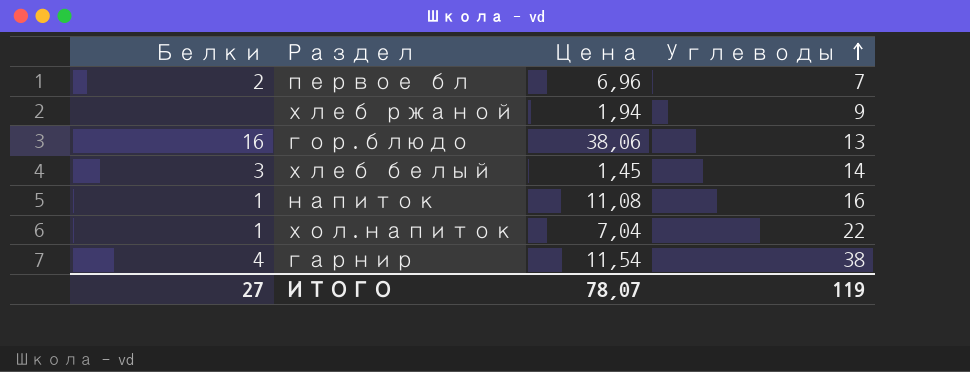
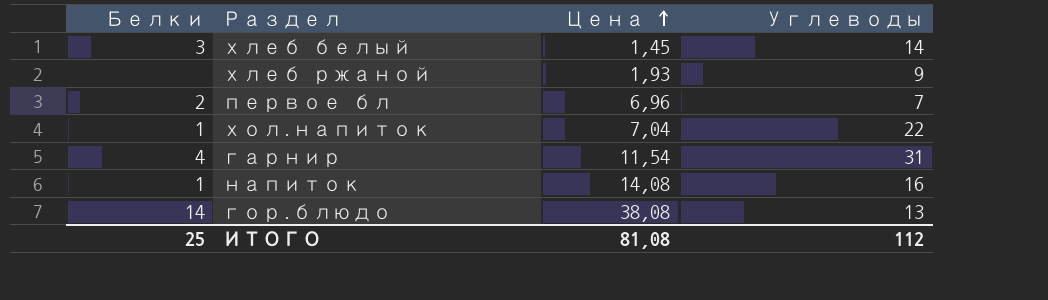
row order: Углеводы ascending -> Цена ascending
хлеб ржаной | Цена: 1,94 -> 1,93
гарнир | Углеводы: 38 -> 31
напиток | Цена: 11,08 -> 14,08
гор.блюдо | Белки: 16 -> 14
гор.блюдо | Цена: 38,06 -> 38,08
ИТОГО | Белки: 27 -> 25
ИТОГО | Цена: 78,07 -> 81,08
ИТОГО | Углеводы: 119 -> 112

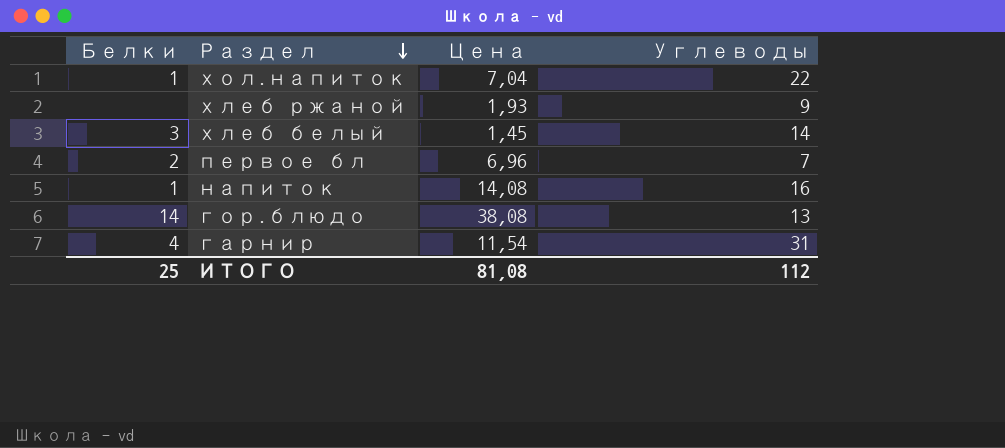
row order: Цена ascending -> Раздел descending

